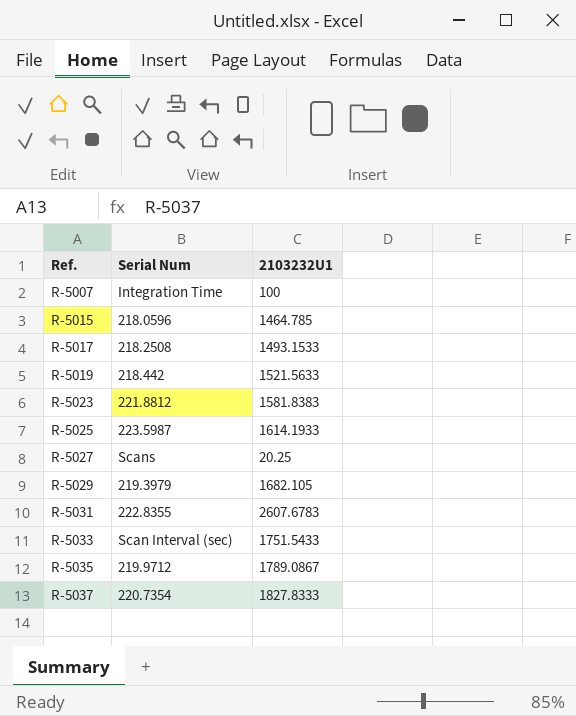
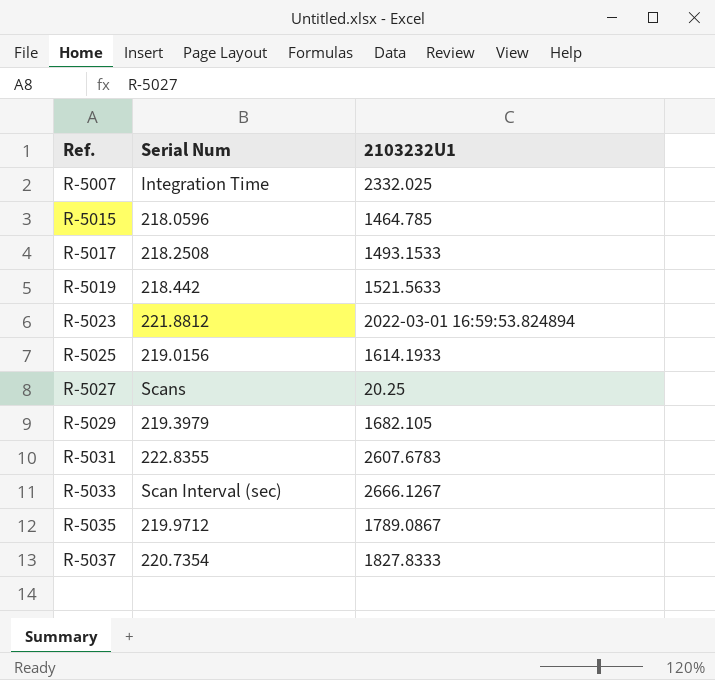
R-5007 | 2103232U1: 100 -> 2332.025
R-5023 | 2103232U1: 1581.8383 -> 2022-03-01 16:59:53.824894
R-5025 | Serial Num: 223.5987 -> 219.0156
R-5033 | 2103232U1: 1751.5433 -> 2666.1267

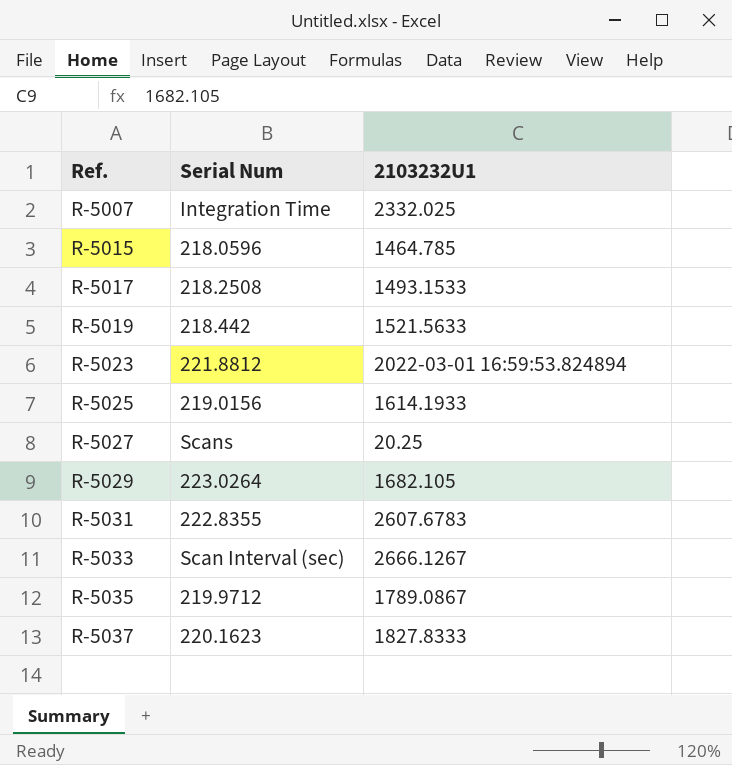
R-5029 | Serial Num: 219.3979 -> 223.0264
R-5037 | Serial Num: 220.7354 -> 220.1623

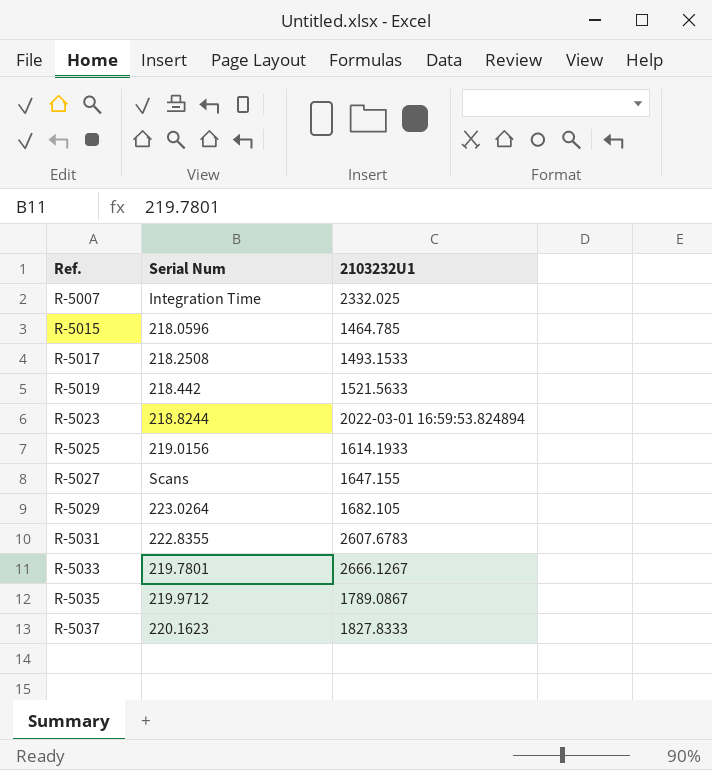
R-5023 | Serial Num: 221.8812 -> 218.8244
R-5027 | 2103232U1: 20.25 -> 1647.155
R-5033 | Serial Num: Scan Interval (sec) -> 219.7801

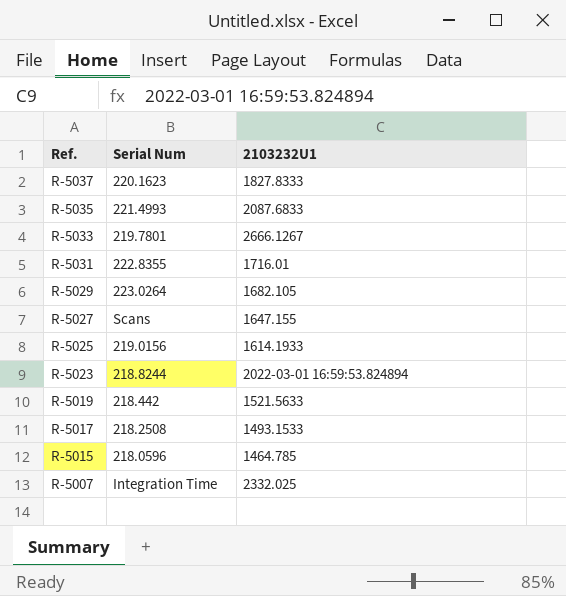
row order: Ref. ascending -> Ref. descending
R-5035 | Serial Num: 219.9712 -> 221.4993
R-5035 | 2103232U1: 1789.0867 -> 2087.6833
R-5031 | 2103232U1: 2607.6783 -> 1716.01

